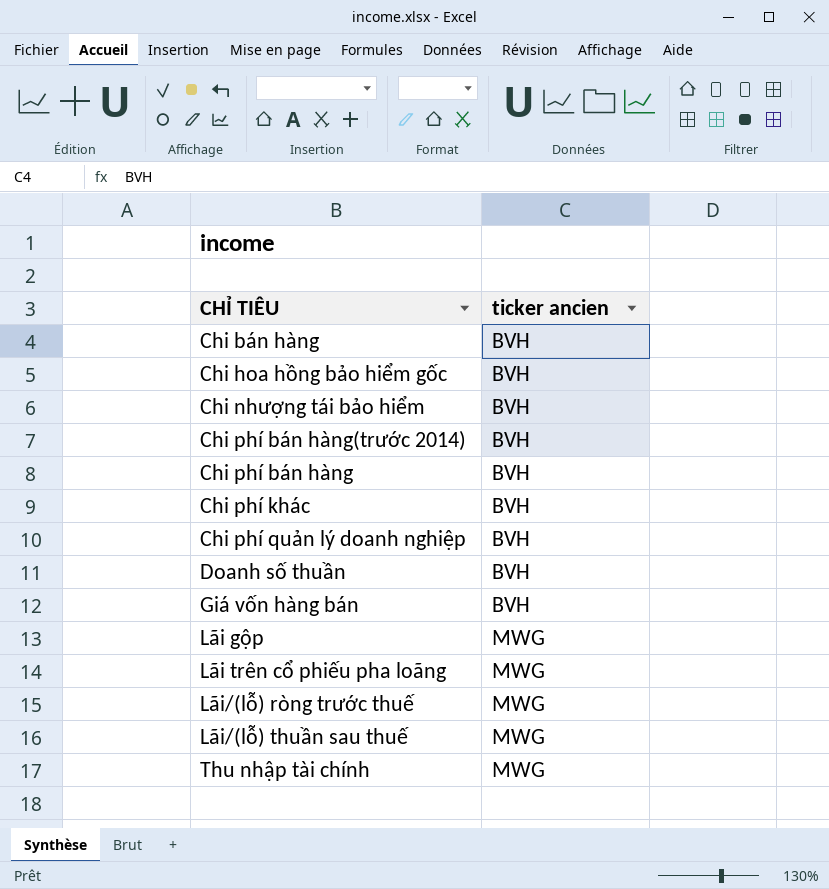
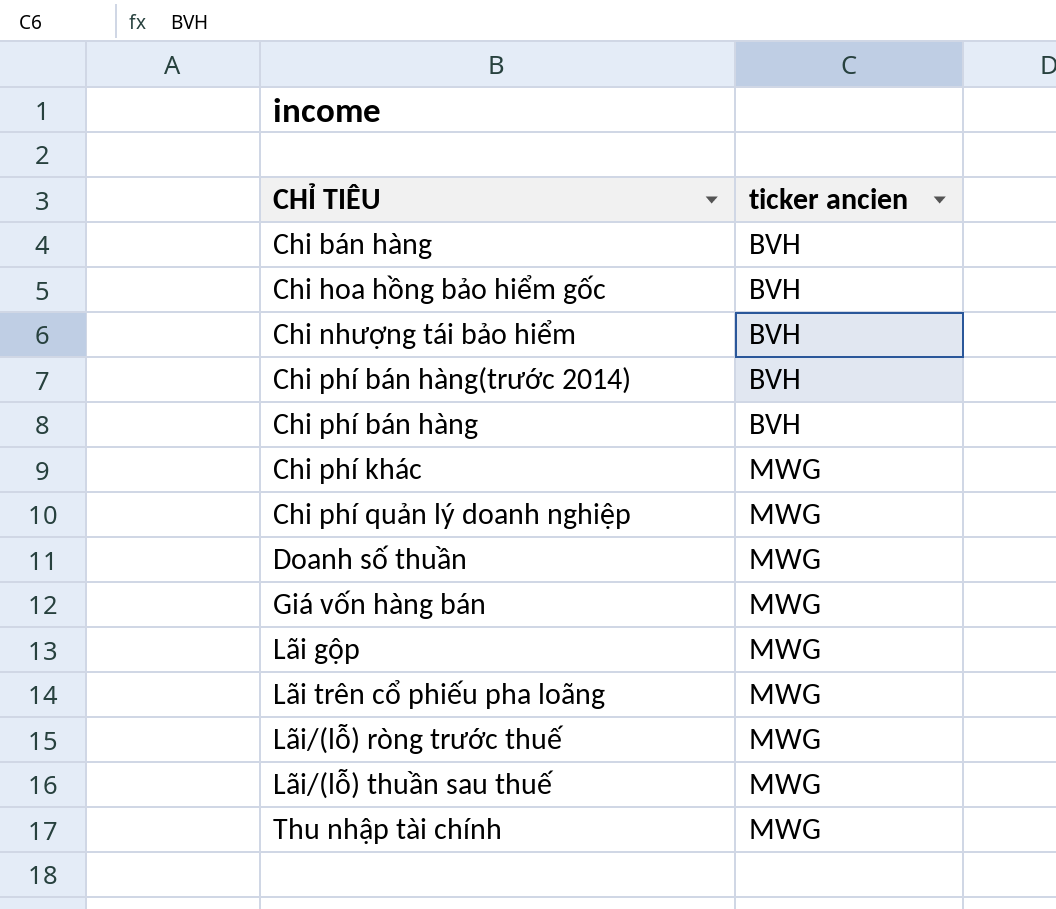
Chi phí khác | ticker ancien: BVH -> MWG
Chi phí quản lý doanh nghiệp | ticker ancien: BVH -> MWG
Doanh số thuần | ticker ancien: BVH -> MWG
Giá vốn hàng bán | ticker ancien: BVH -> MWG

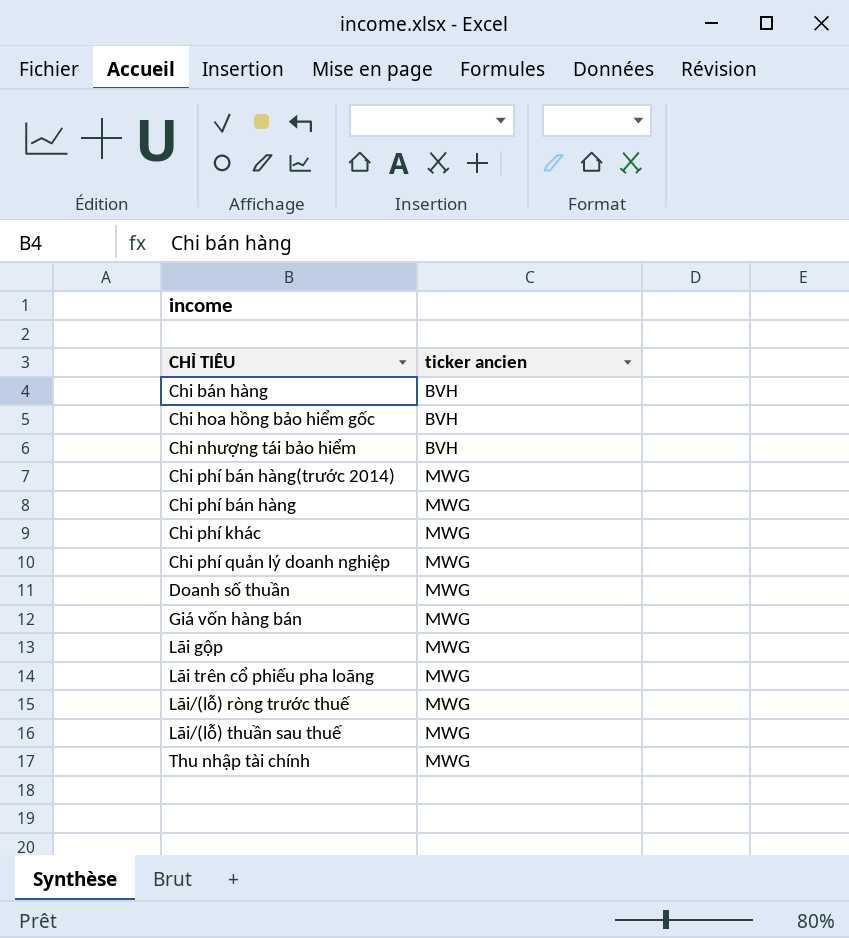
Chi phí bán hàng(trước 2014) | ticker ancien: BVH -> MWG
Chi phí bán hàng | ticker ancien: BVH -> MWG

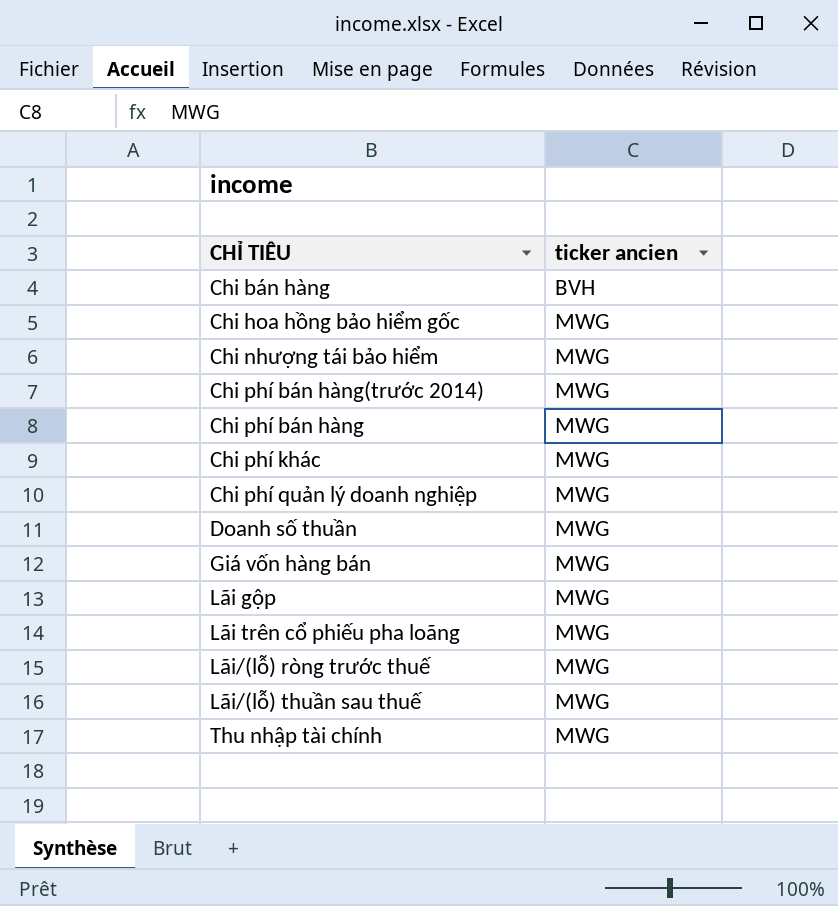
Chi hoa hồng bảo hiểm gốc | ticker ancien: BVH -> MWG
Chi nhượng tái bảo hiểm | ticker ancien: BVH -> MWG

